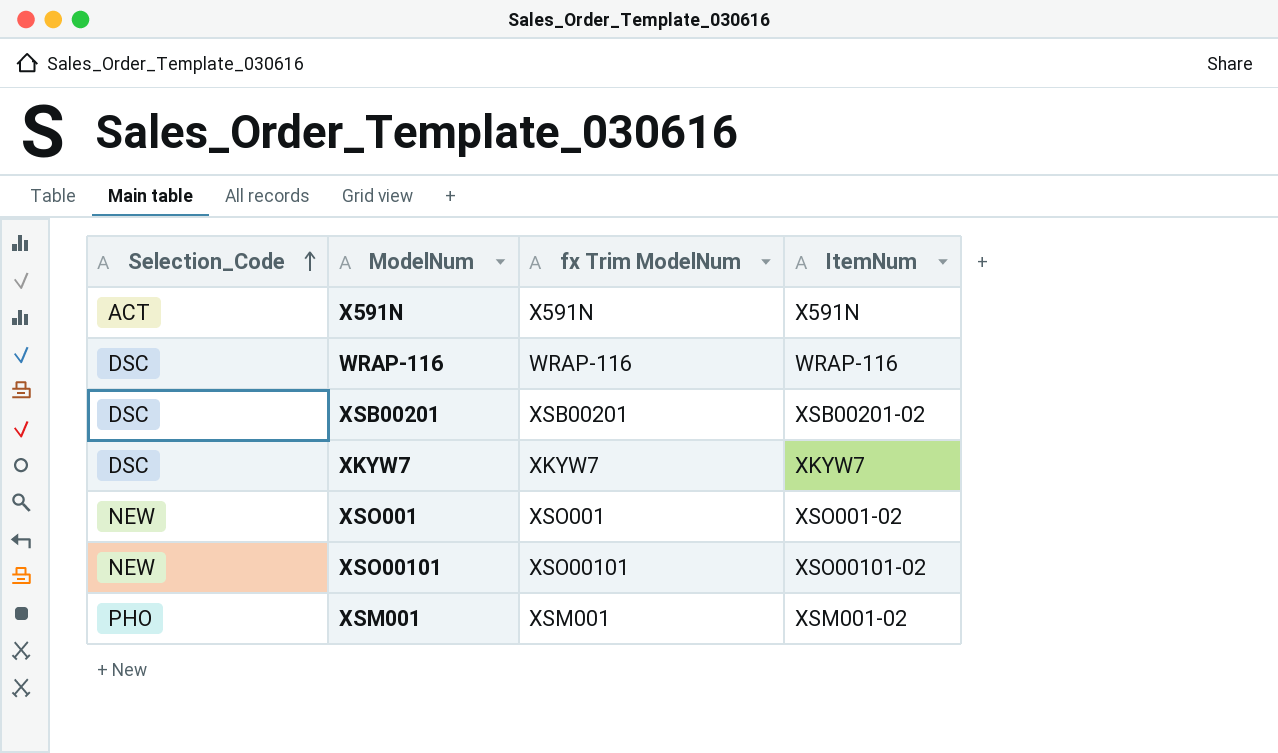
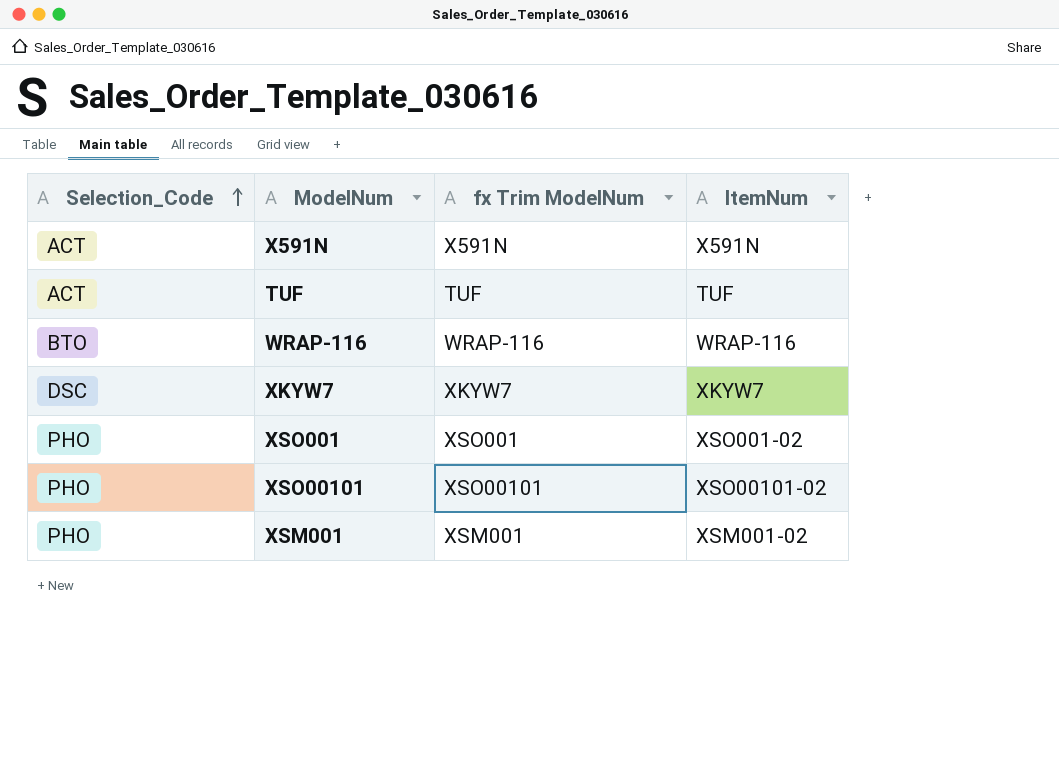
row XSB00201: DSC | XSB00201 | XSB00201-02 -> none
row TUF: none -> ACT | TUF | TUF
WRAP-116 | Selection_Code: DSC -> BTO
XSO001 | Selection_Code: NEW -> PHO
XSO00101 | Selection_Code: NEW -> PHO

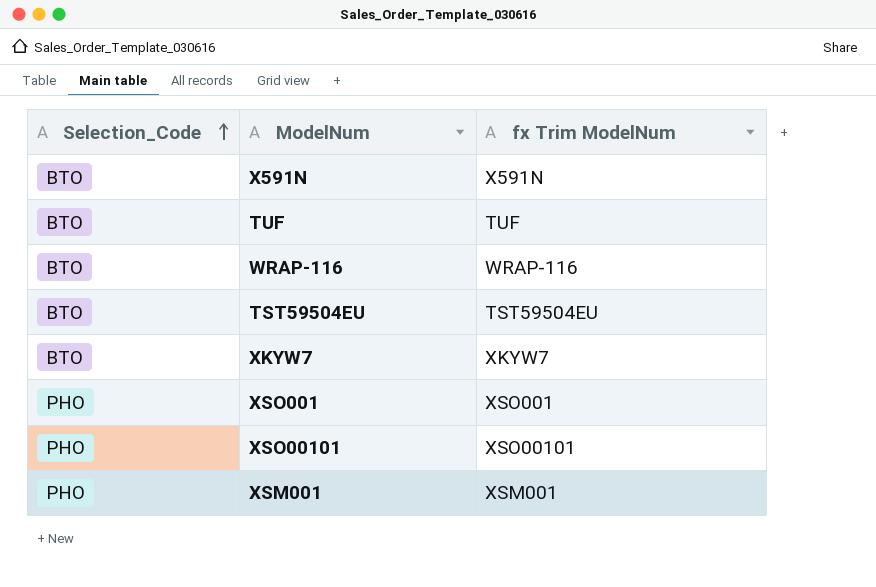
column ItemNum | position: 4 -> none
X591N | Selection_Code: ACT -> BTO
TUF | Selection_Code: ACT -> BTO
row TST59504EU: none -> BTO | TST59504EU
XKYW7 | Selection_Code: DSC -> BTO

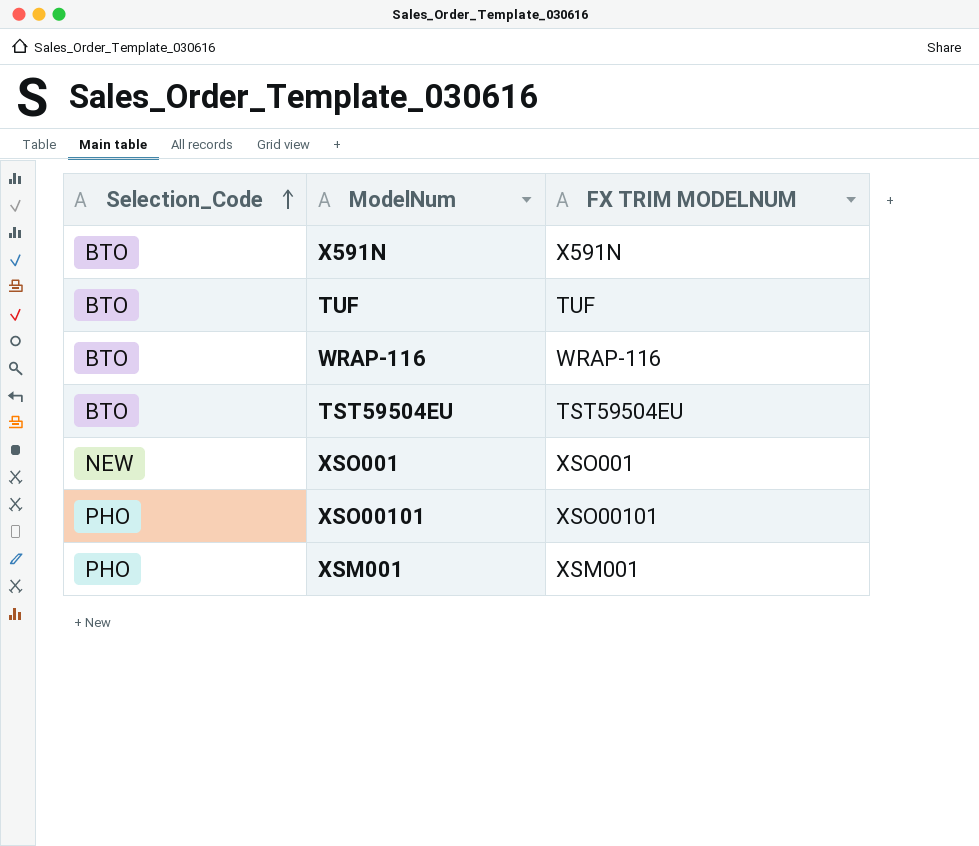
column name: fx Trim ModelNum -> FX TRIM MODELNUM
row XKYW7: BTO | XKYW7 -> none
XSO001 | Selection_Code: PHO -> NEW

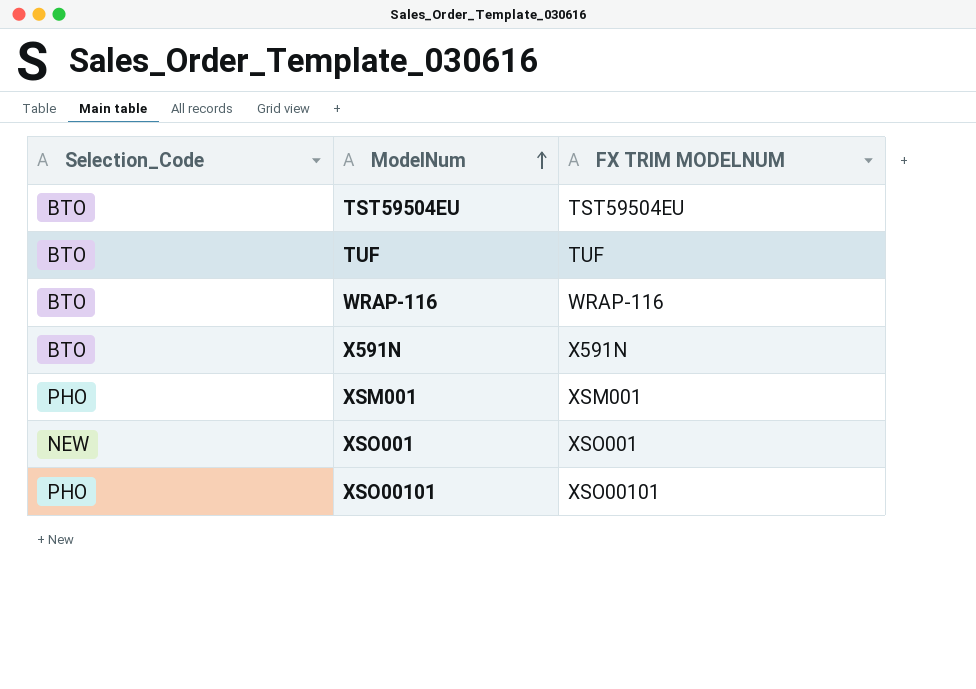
row order: Selection_Code ascending -> ModelNum ascending

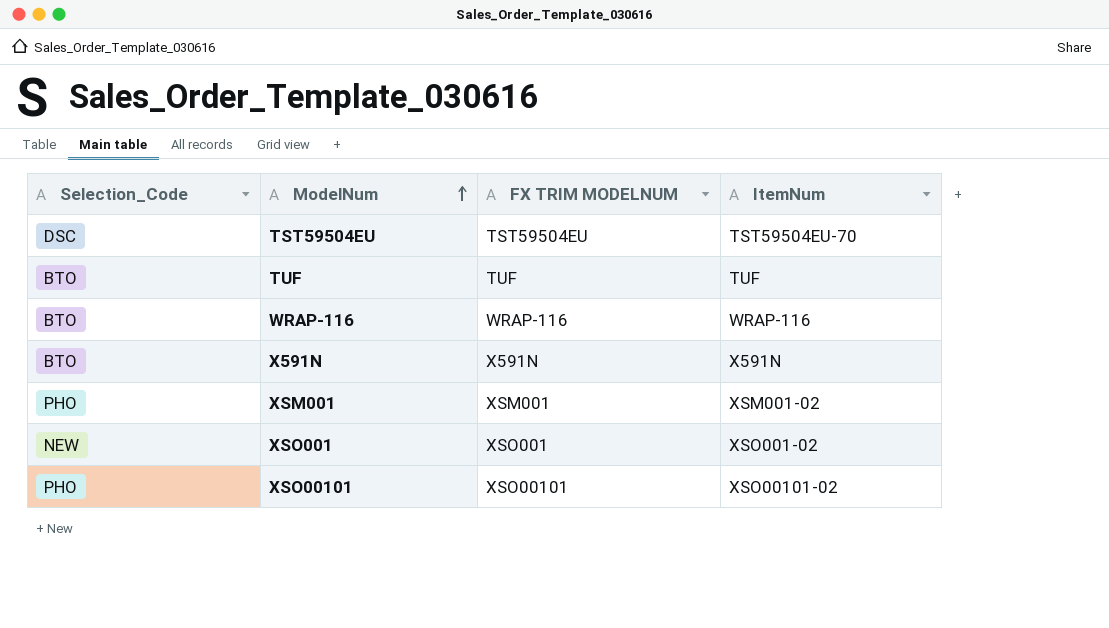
column ItemNum | position: none -> 4
TST59504EU | Selection_Code: BTO -> DSC

